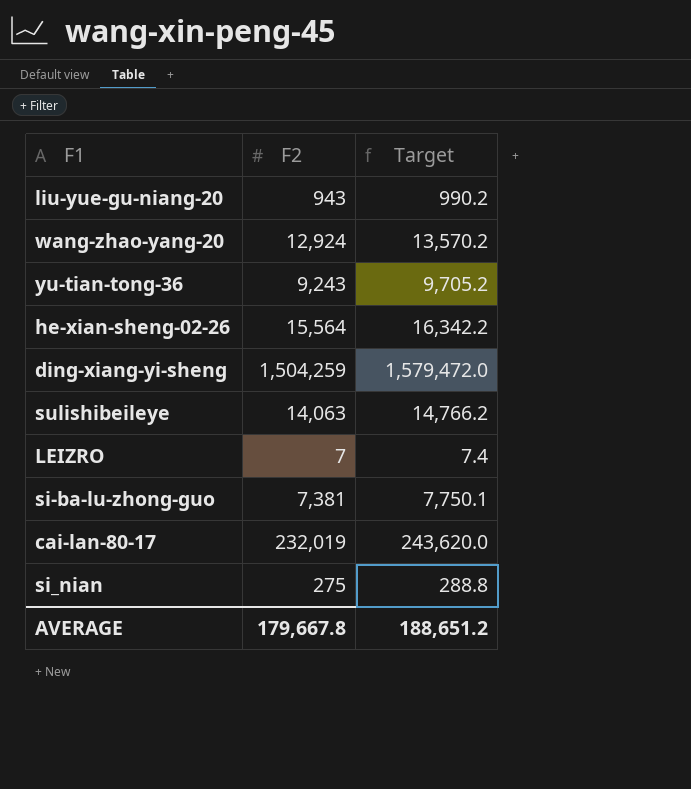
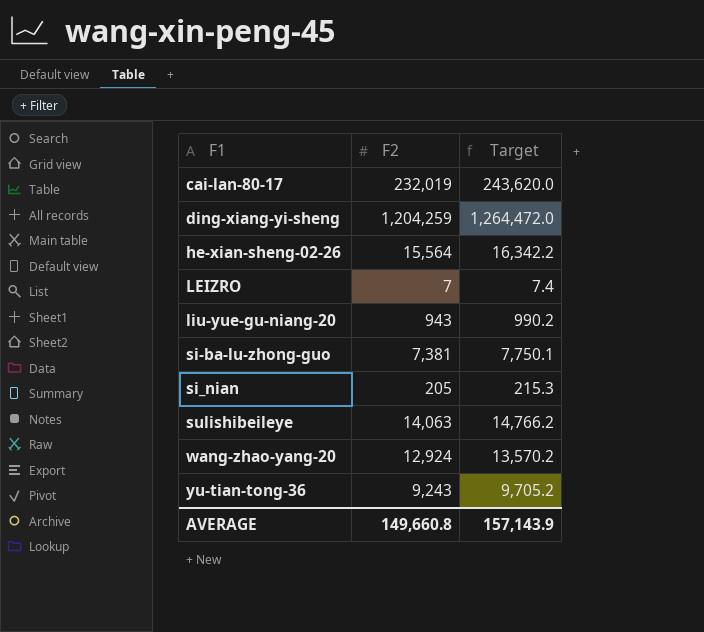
row order: none -> F1 ascending
ding-xiang-yi-sheng | F2: 1,504,259 -> 1,204,259
ding-xiang-yi-sheng | Target: 1,579,472.0 -> 1,264,472.0
si_nian | F2: 275 -> 205
si_nian | Target: 288.8 -> 215.3
AVERAGE | F2: 179,667.8 -> 149,660.8
AVERAGE | Target: 188,651.2 -> 157,143.9

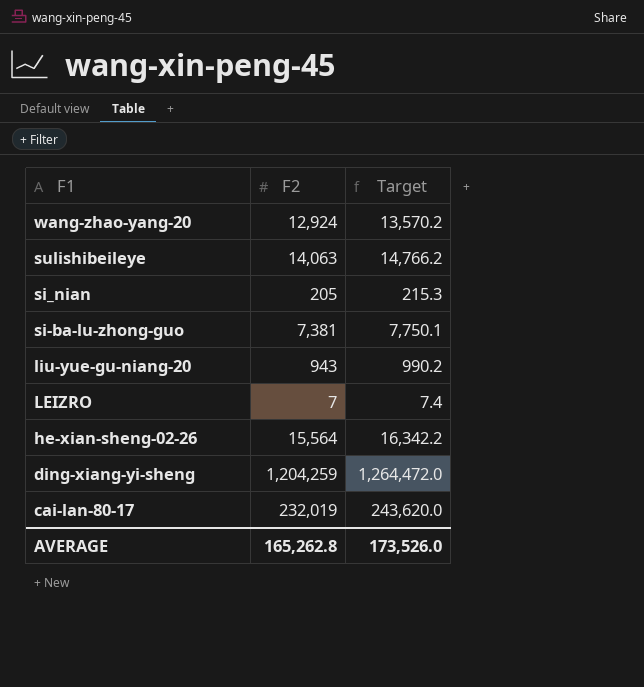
row order: F1 ascending -> F1 descending
row yu-tian-tong-36: 9,243 | 9,705.2 -> none
AVERAGE | F2: 149,660.8 -> 165,262.8
AVERAGE | Target: 157,143.9 -> 173,526.0

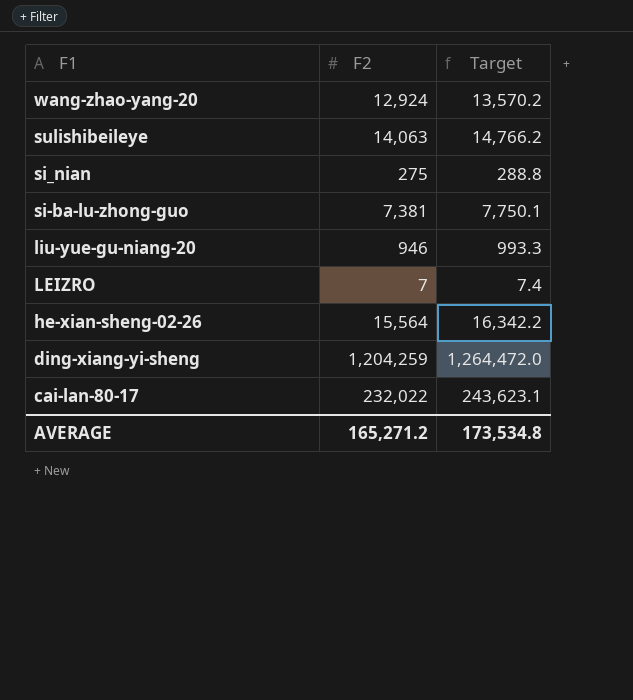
si_nian | F2: 205 -> 275
si_nian | Target: 215.3 -> 288.8
liu-yue-gu-niang-20 | F2: 943 -> 946
liu-yue-gu-niang-20 | Target: 990.2 -> 993.3
cai-lan-80-17 | F2: 232,019 -> 232,022
cai-lan-80-17 | Target: 243,620.0 -> 243,623.1
AVERAGE | F2: 165,262.8 -> 165,271.2
AVERAGE | Target: 173,526.0 -> 173,534.8

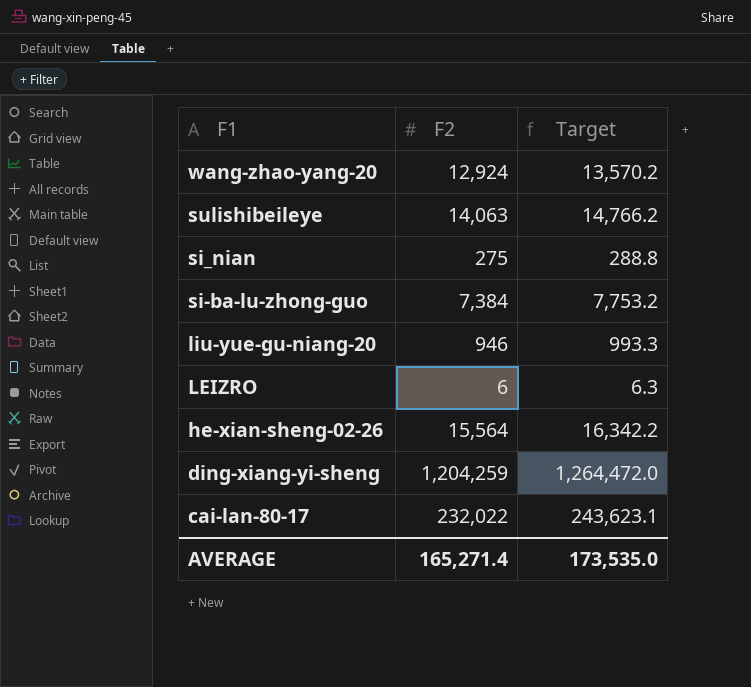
si-ba-lu-zhong-guo | F2: 7,381 -> 7,384
si-ba-lu-zhong-guo | Target: 7,750.1 -> 7,753.2
LEIZRO | F2: 7 -> 6
LEIZRO | Target: 7.4 -> 6.3
AVERAGE | F2: 165,271.2 -> 165,271.4
AVERAGE | Target: 173,534.8 -> 173,535.0

